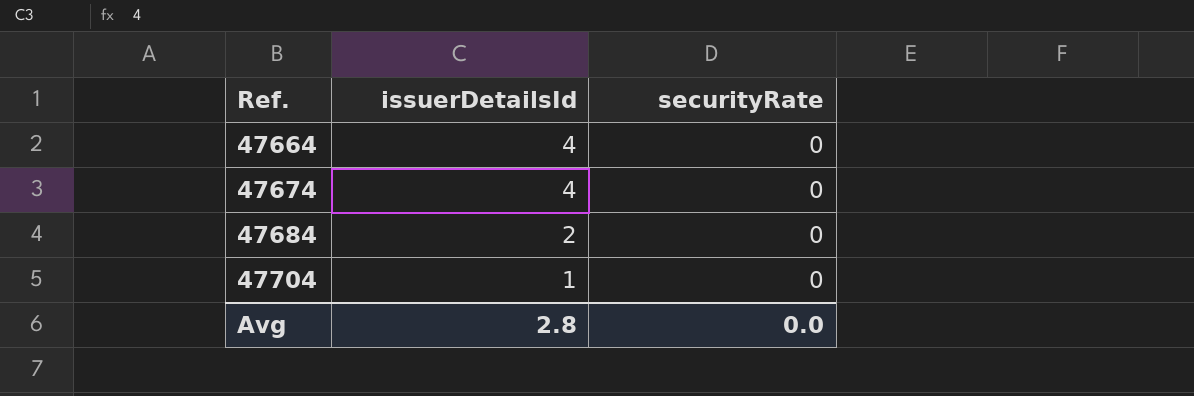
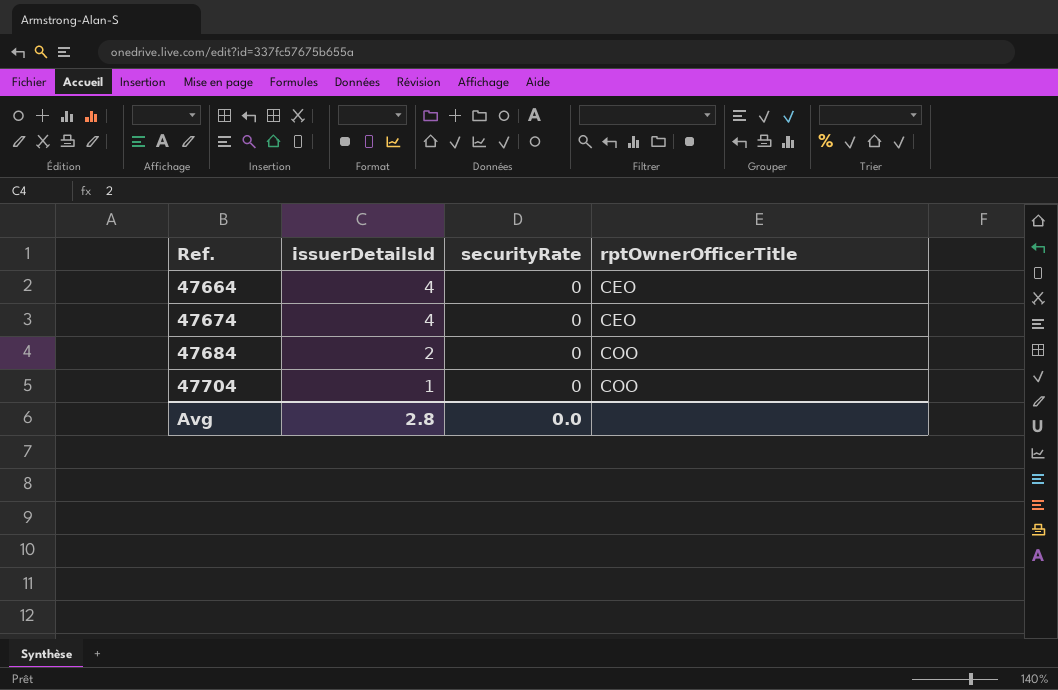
column rptOwnerOfficerTitle | position: none -> 4

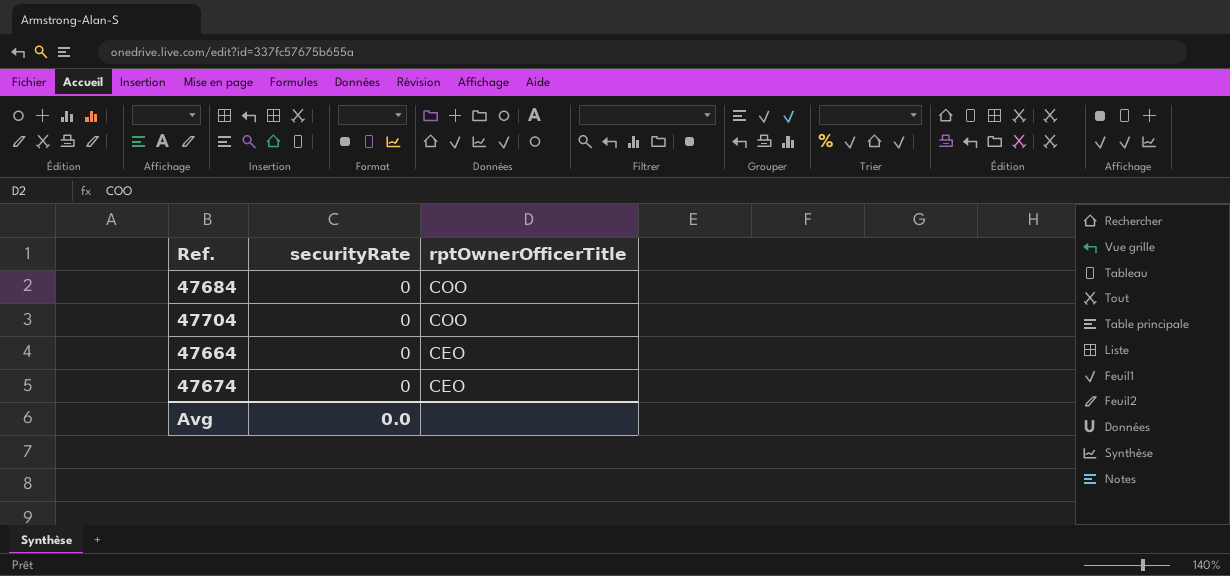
row order: Ref. ascending -> rptOwnerOfficerTitle descending
column issuerDetailsId | position: 2 -> none

